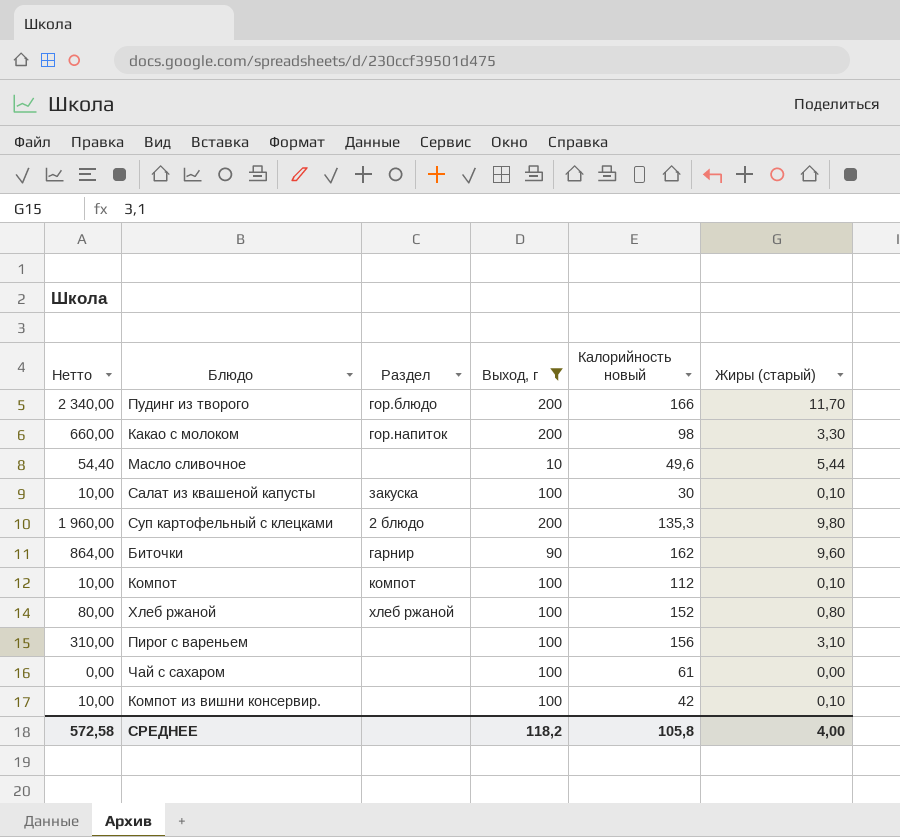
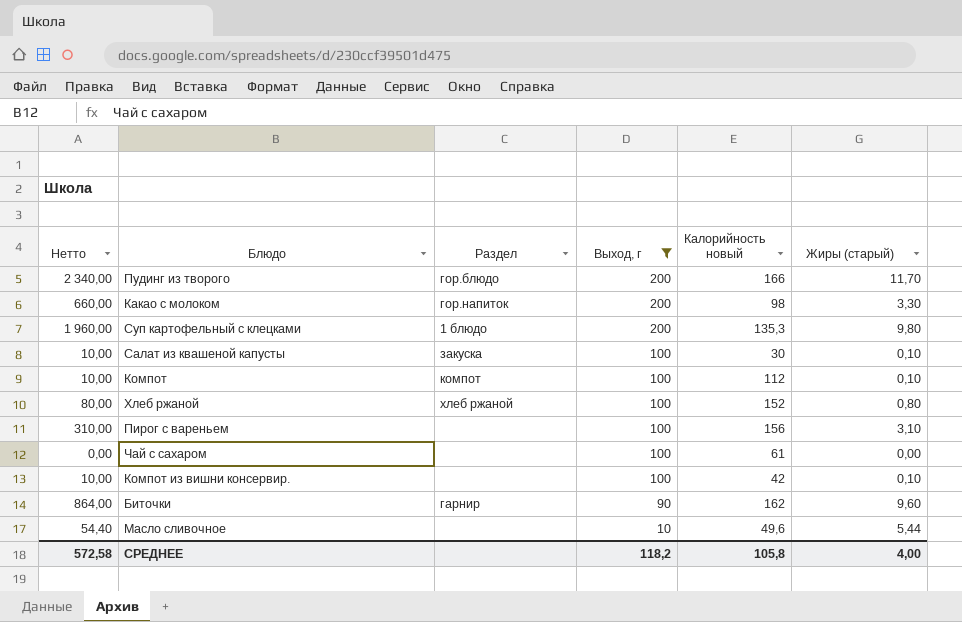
row order: none -> Выход, г descending
Суп картофельный с клецками | Раздел: 2 блюдо -> 1 блюдо

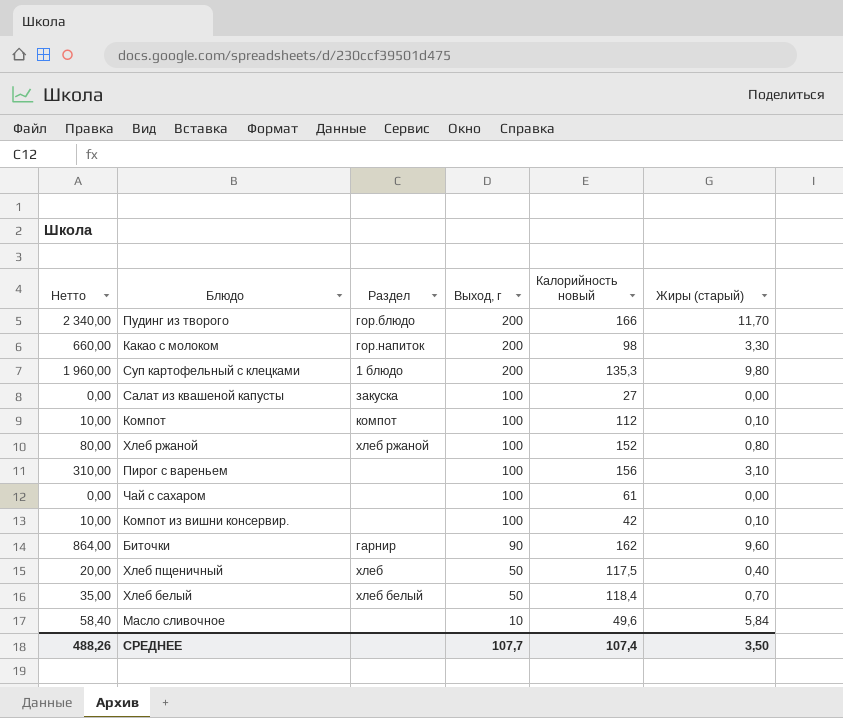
filter: Выход, г != 50 -> none
Салат из квашеной капусты | Нетто: 10,00 -> 0,00
Салат из квашеной капусты | Калорийность новый: 30 -> 27
Салат из квашеной капусты | Жиры (старый): 0,10 -> 0,00
Масло сливочное | Нетто: 54,40 -> 58,40
Масло сливочное | Жиры (старый): 5,44 -> 5,84
СРЕДНЕЕ | Нетто: 572,58 -> 488,26
СРЕДНЕЕ | Выход, г: 118,2 -> 107,7
СРЕДНЕЕ | Калорийность новый: 105,8 -> 107,4
СРЕДНЕЕ | Жиры (старый): 4,00 -> 3,50

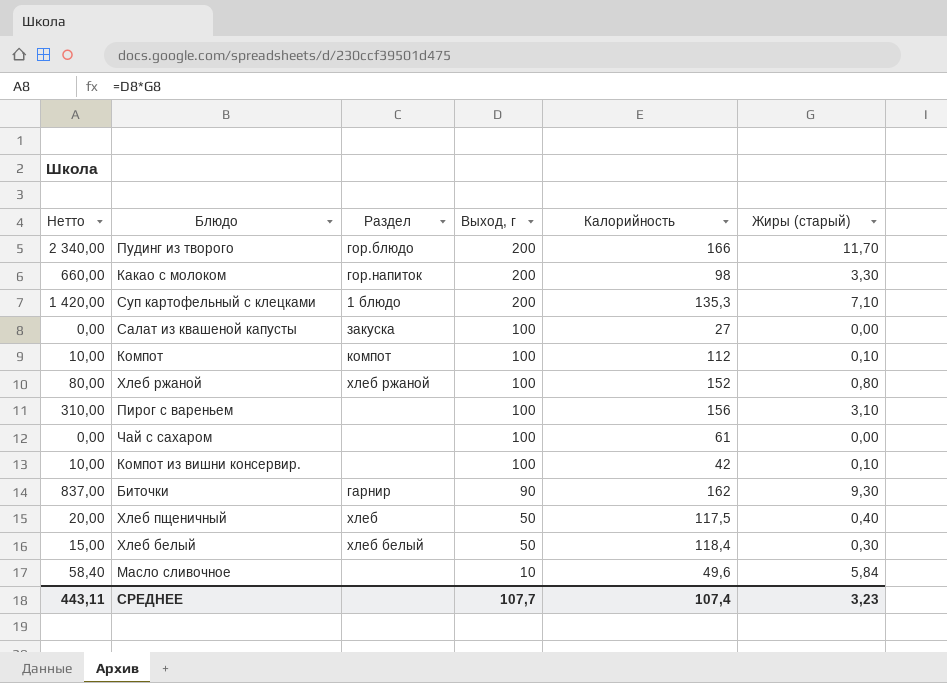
column name: Калорийность новый -> Калорийность
Суп картофельный с клецками | Нетто: 1 960,00 -> 1 420,00
Суп картофельный с клецками | Жиры (старый): 9,80 -> 7,10
Биточки | Нетто: 864,00 -> 837,00
Биточки | Жиры (старый): 9,60 -> 9,30
Хлеб белый | Нетто: 35,00 -> 15,00
Хлеб белый | Жиры (старый): 0,70 -> 0,30
СРЕДНЕЕ | Нетто: 488,26 -> 443,11
СРЕДНЕЕ | Жиры (старый): 3,50 -> 3,23

